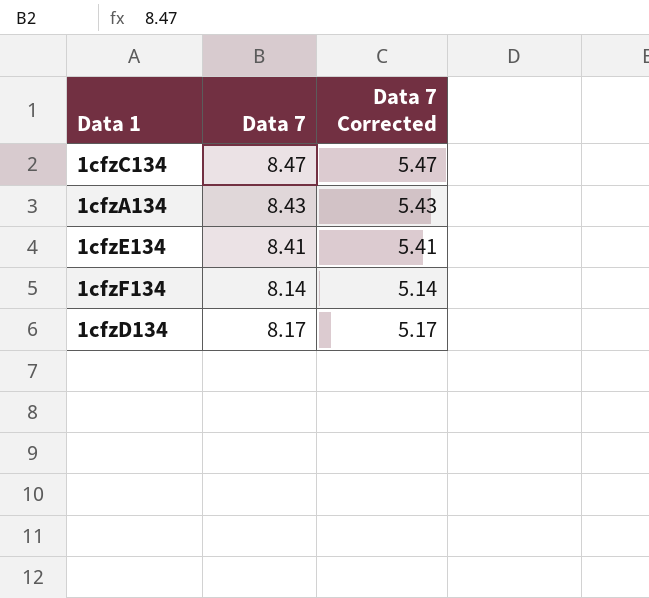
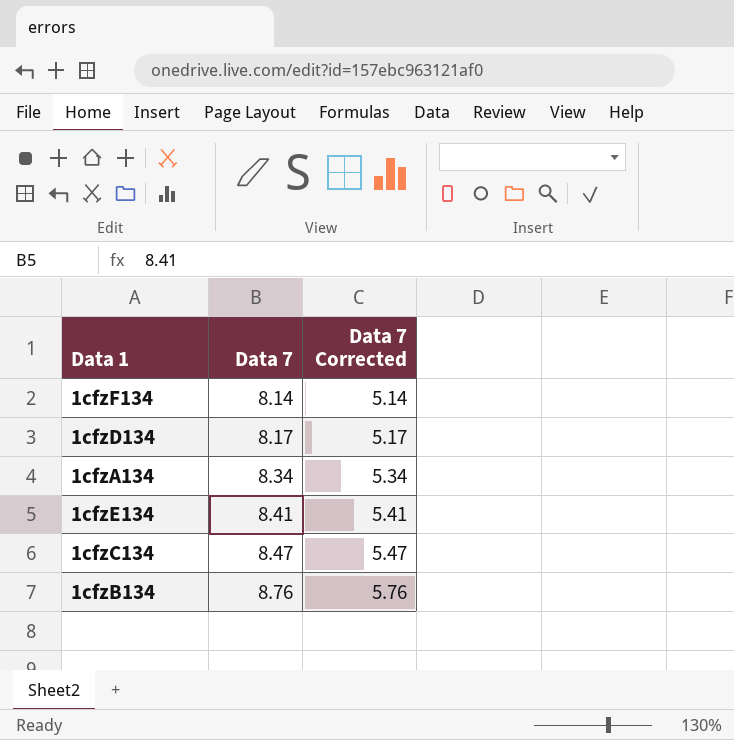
row order: none -> Data 7 ascending
1cfzA134 | Data 7: 8.43 -> 8.34
1cfzA134 | Data 7 Corrected: 5.43 -> 5.34
row 1cfzB134: none -> 8.76 | 5.76

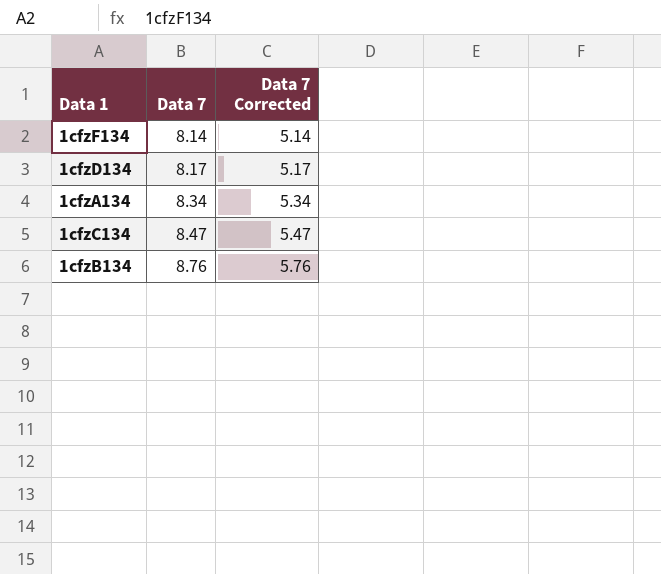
row 1cfzE134: 8.41 | 5.41 -> none

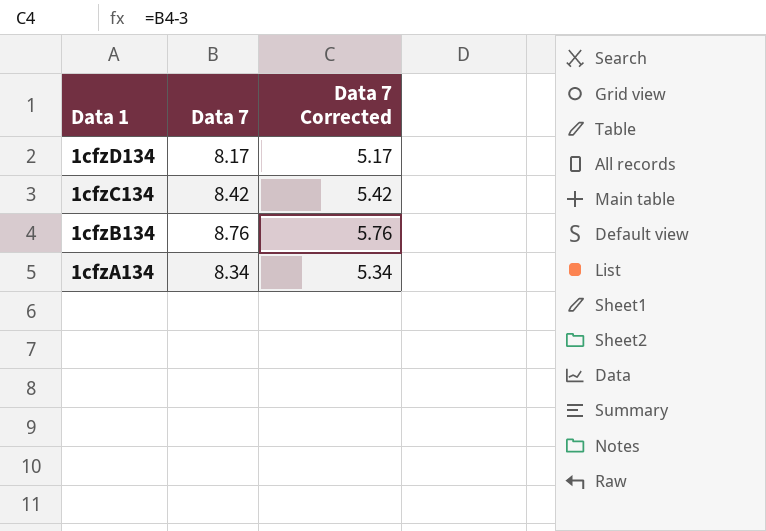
row order: Data 7 ascending -> Data 1 descending
row 1cfzF134: 8.14 | 5.14 -> none
1cfzC134 | Data 7: 8.47 -> 8.42
1cfzC134 | Data 7 Corrected: 5.47 -> 5.42

